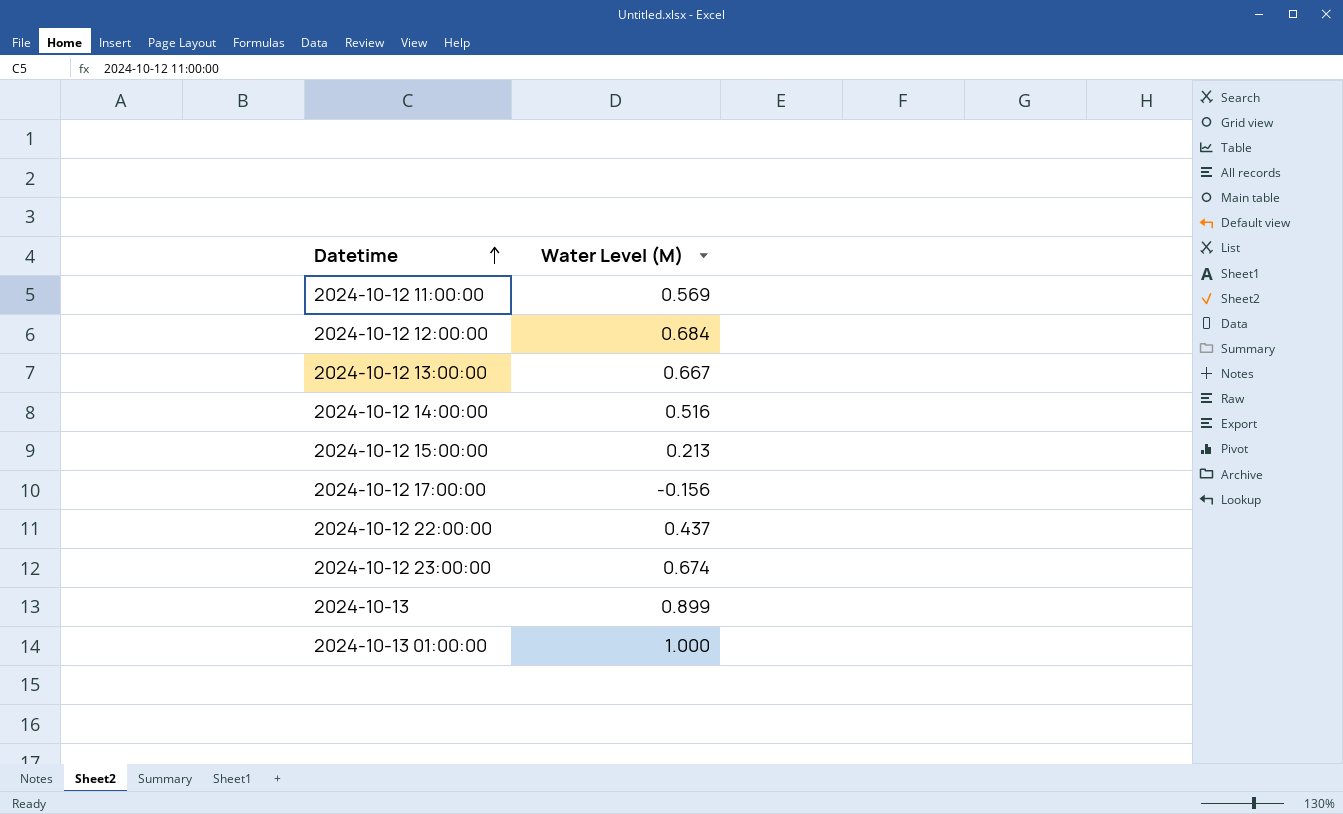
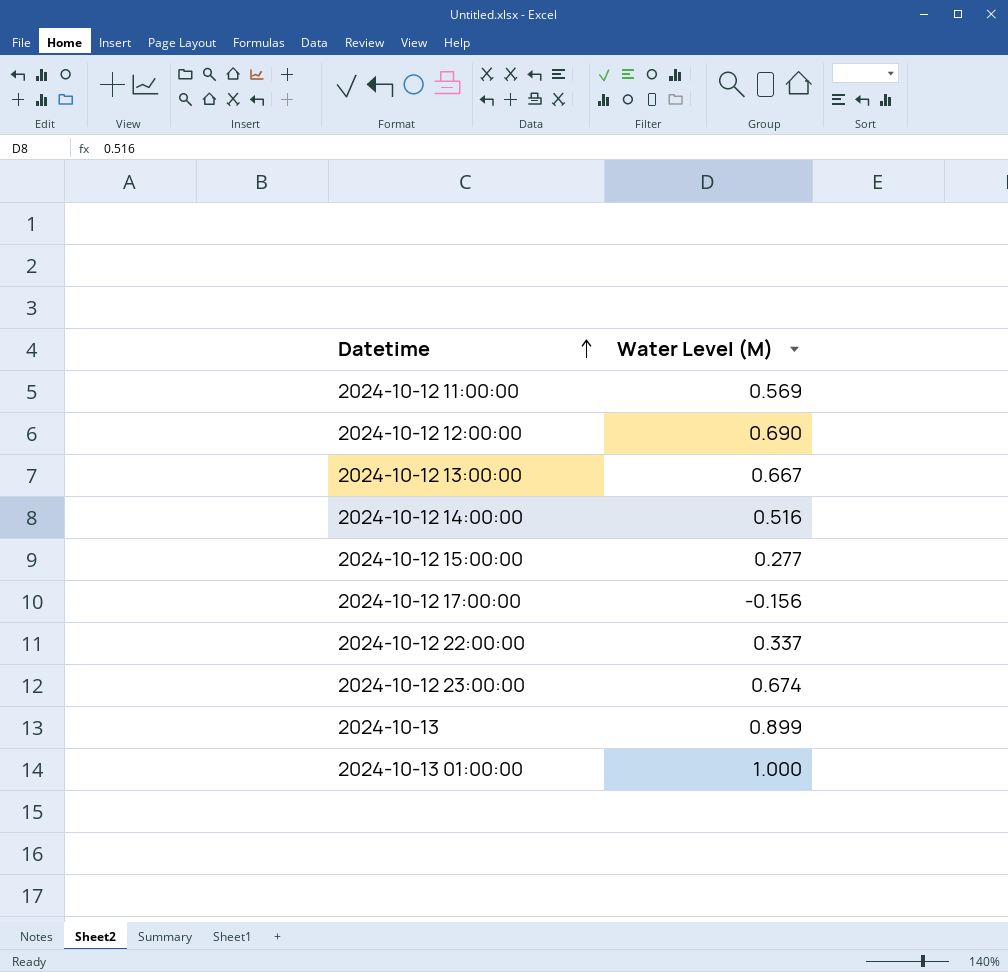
2024-10-12 12:00:00 | Water Level (M): 0.684 -> 0.690
2024-10-12 15:00:00 | Water Level (M): 0.213 -> 0.277
2024-10-12 22:00:00 | Water Level (M): 0.437 -> 0.337

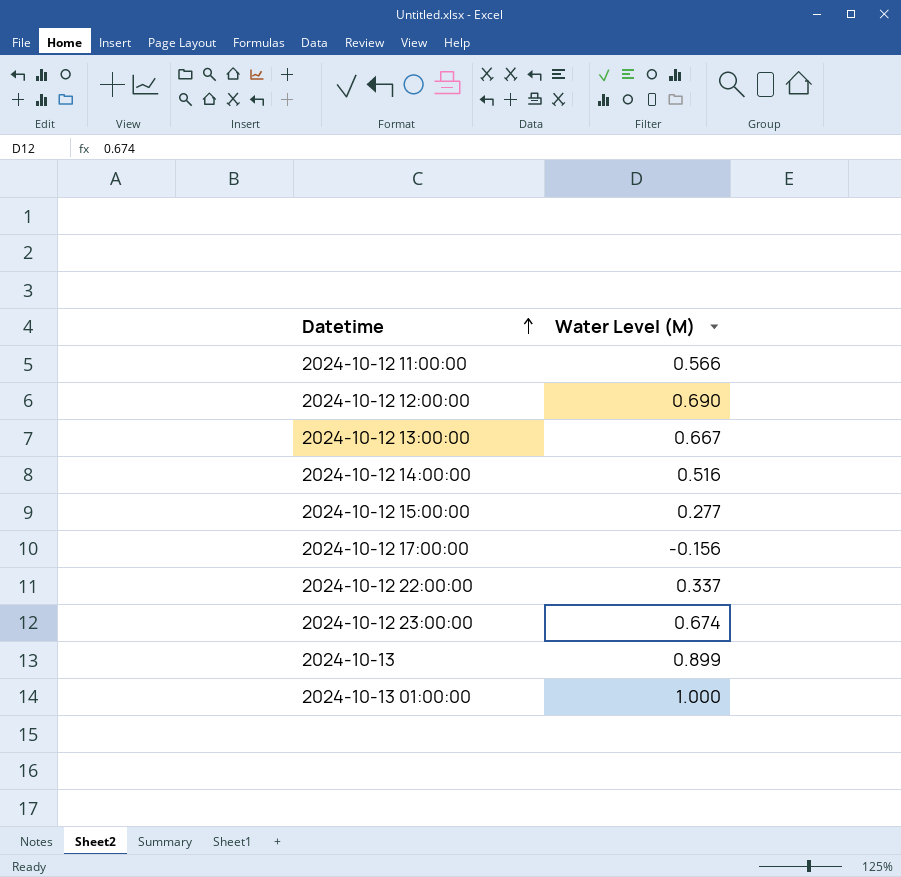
2024-10-12 11:00:00 | Water Level (M): 0.569 -> 0.566

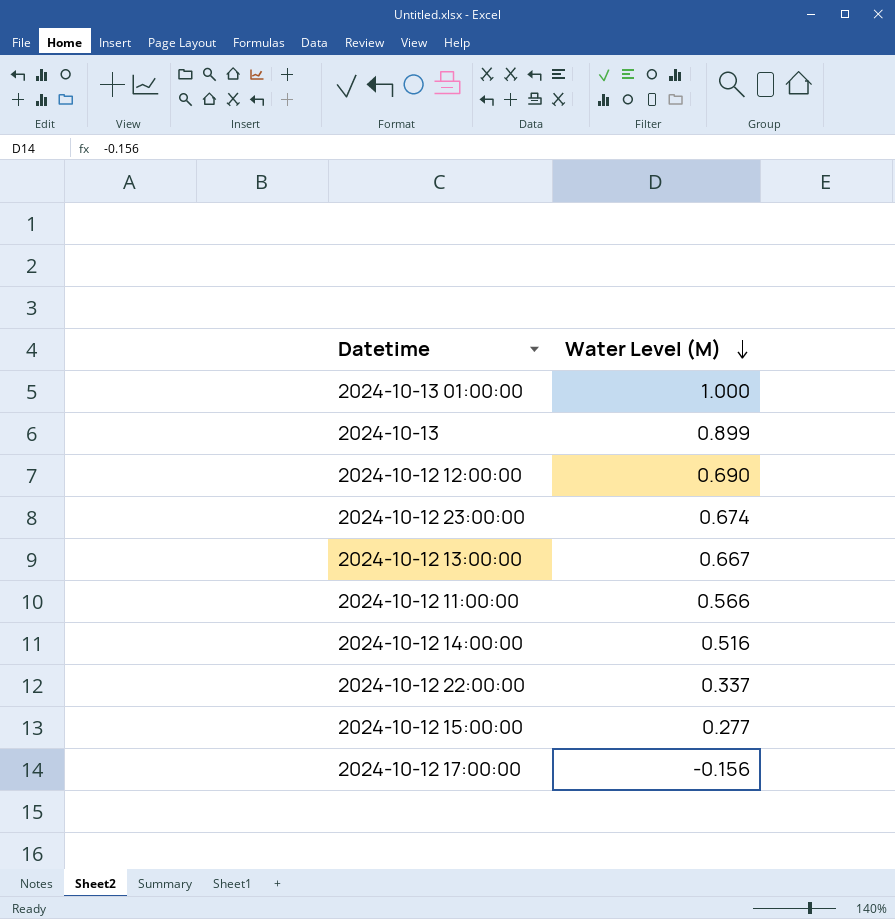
row order: Datetime ascending -> Water Level (M) descending

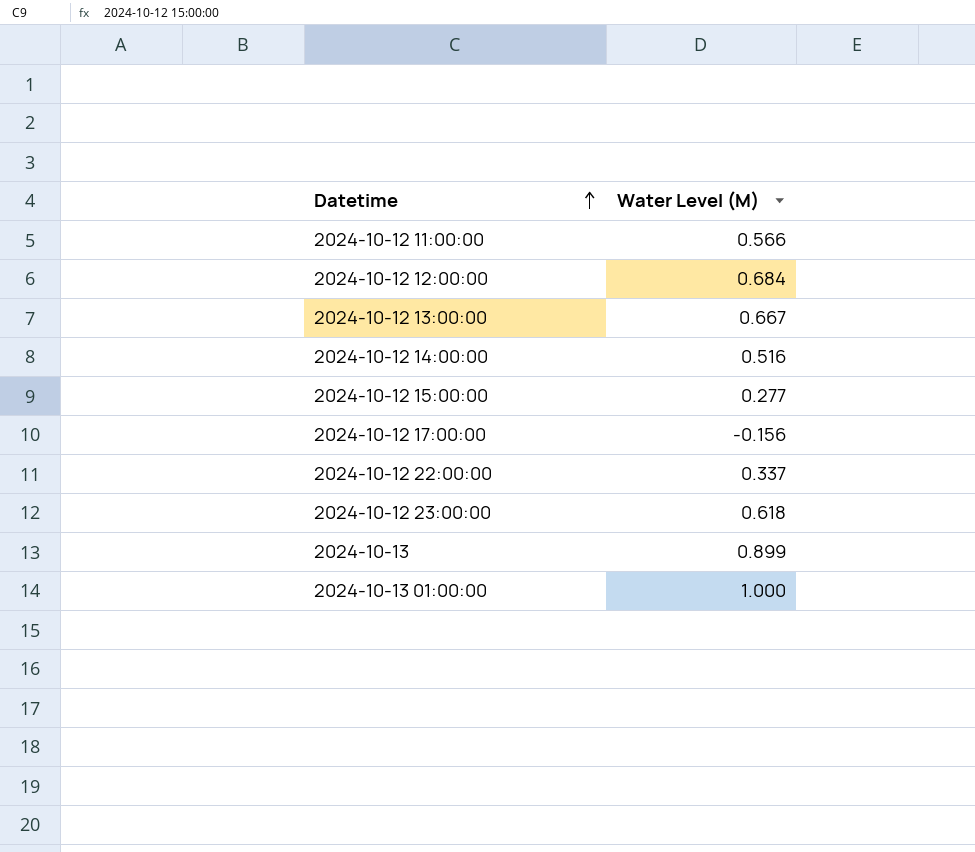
row order: Water Level (M) descending -> Datetime ascending
2024-10-12 12:00:00 | Water Level (M): 0.690 -> 0.684
2024-10-12 23:00:00 | Water Level (M): 0.674 -> 0.618

